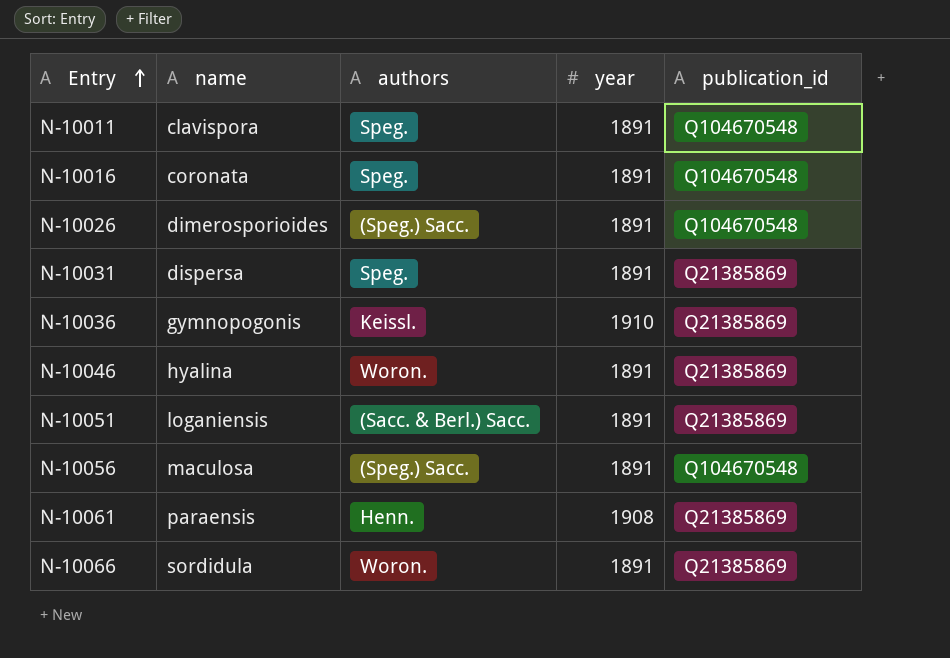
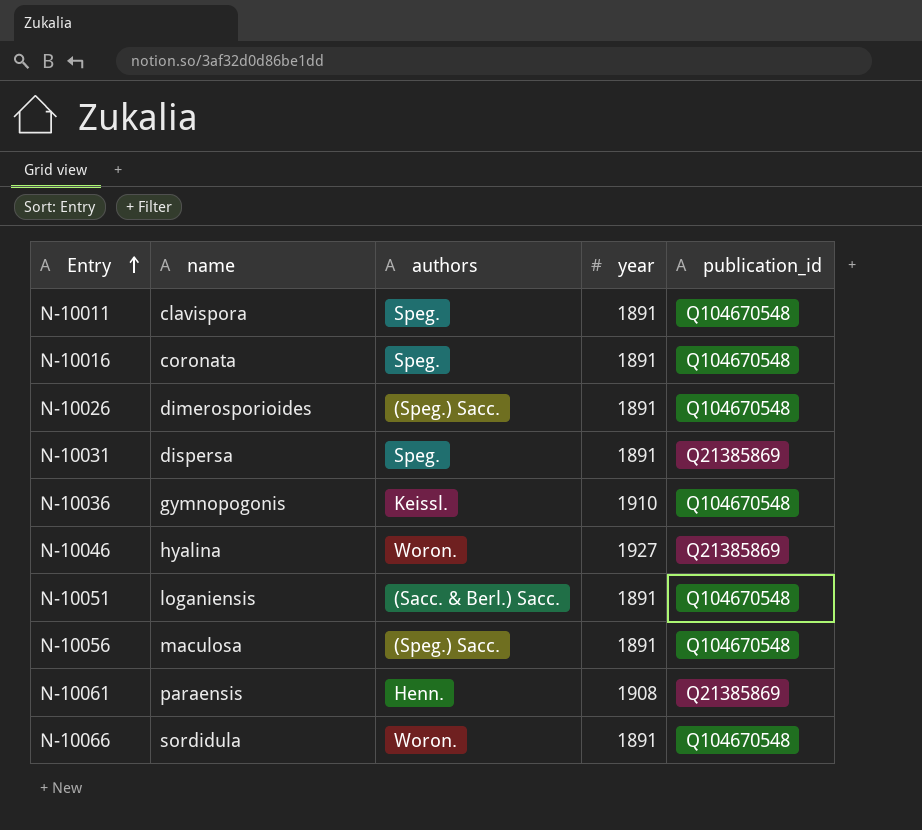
N-10036 | publication_id: Q21385869 -> Q104670548
N-10046 | year: 1891 -> 1927
N-10051 | publication_id: Q21385869 -> Q104670548
N-10066 | publication_id: Q21385869 -> Q104670548

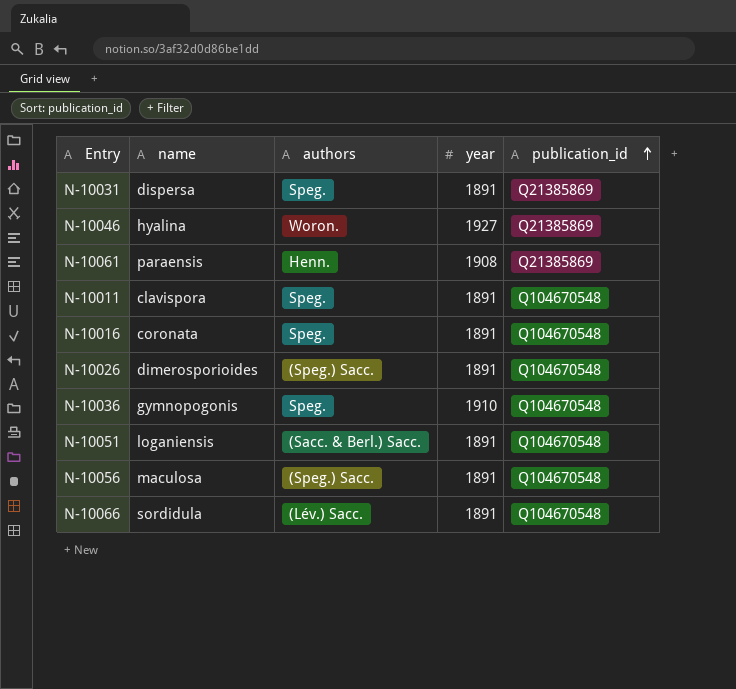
row order: Entry ascending -> publication_id ascending
N-10036 | authors: Keissl. -> Speg.
N-10066 | authors: Woron. -> (Lév.) Sacc.

